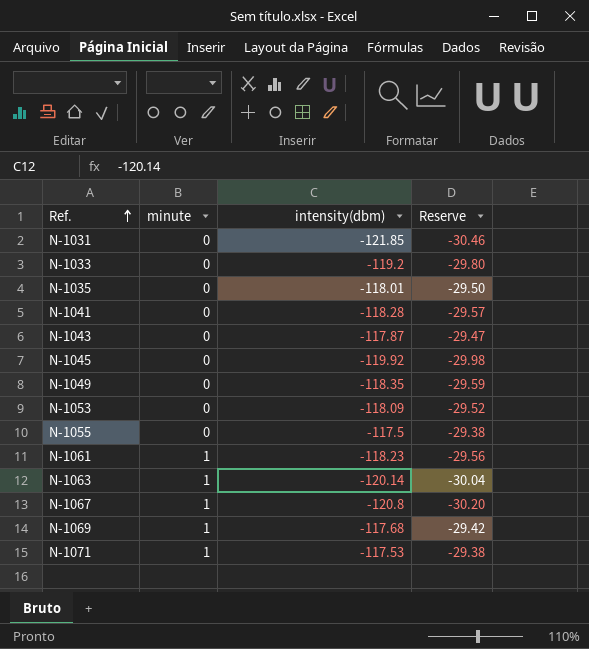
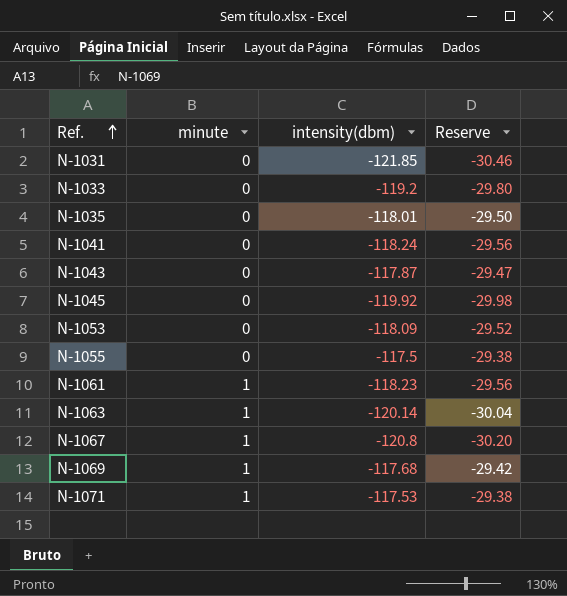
row N-1049: 0 | -118.35 | -29.59 -> none
N-1041 | intensity(dbm): -118.28 -> -118.24
N-1041 | Reserve: -29.57 -> -29.56

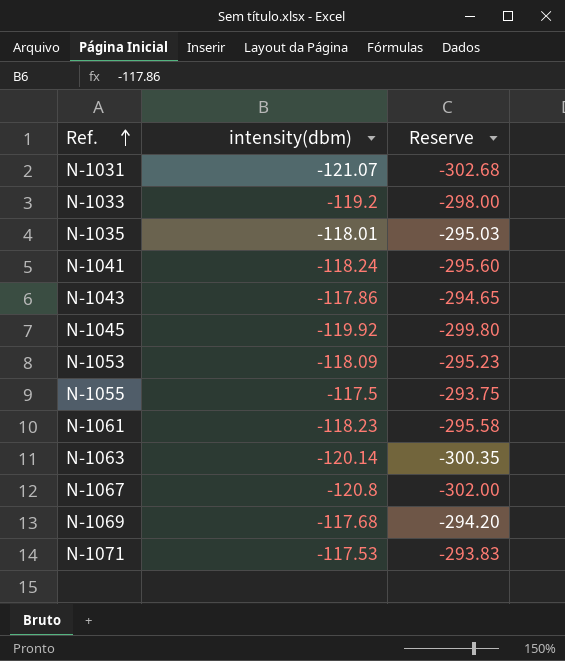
column minute | position: 2 -> none
column Reserve | formula: [intensity(dbm)] * 0.25 -> [intensity(dbm)] * 2.5
N-1031 | intensity(dbm): -121.85 -> -121.07
N-1043 | intensity(dbm): -117.87 -> -117.86

